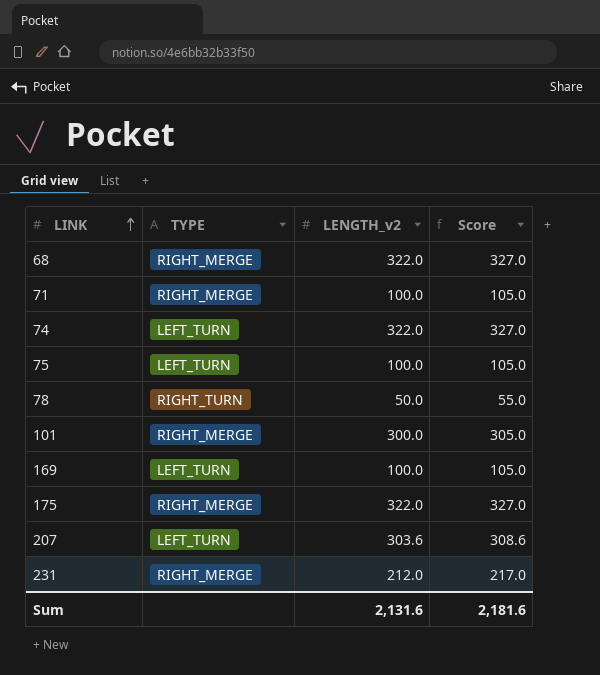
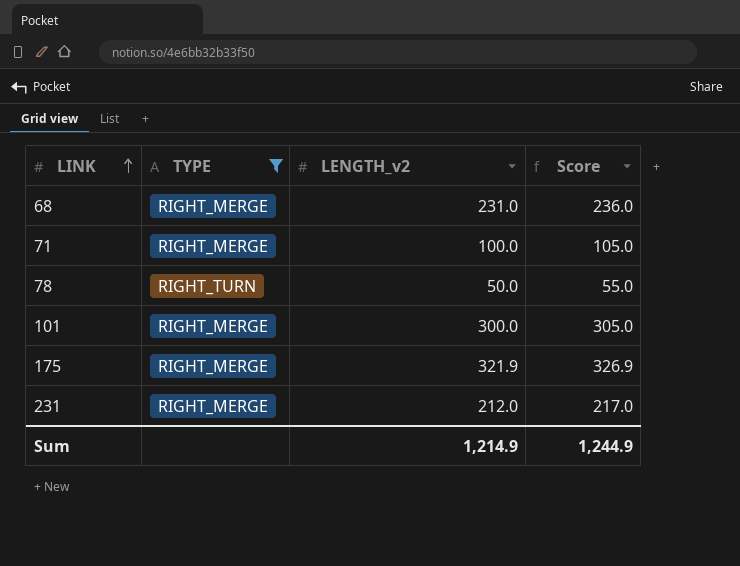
filter: none -> TYPE != LEFT_TURN
68 | LENGTH_v2: 322.0 -> 231.0
68 | Score: 327.0 -> 236.0
175 | LENGTH_v2: 322.0 -> 321.9
175 | Score: 327.0 -> 326.9
Sum | LENGTH_v2: 2,131.6 -> 1,214.9
Sum | Score: 2,181.6 -> 1,244.9

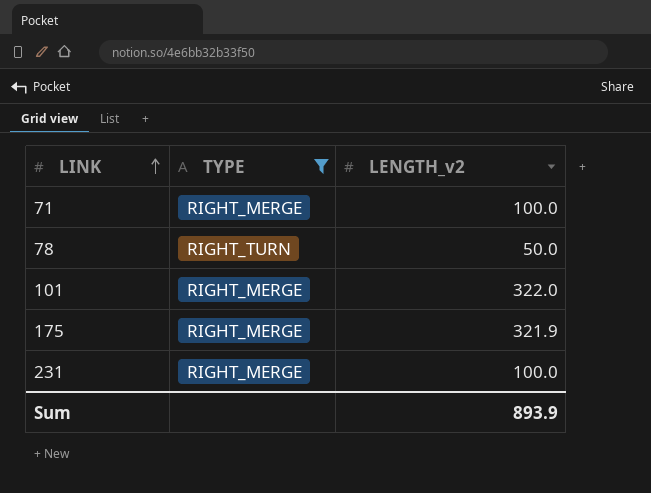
column Score | formula: [LENGTH_v2] + 5 -> none
row 68: RIGHT_MERGE | 231.0 | 236.0 -> none
101 | LENGTH_v2: 300.0 -> 322.0
231 | LENGTH_v2: 212.0 -> 100.0
Sum | LENGTH_v2: 1,214.9 -> 893.9

